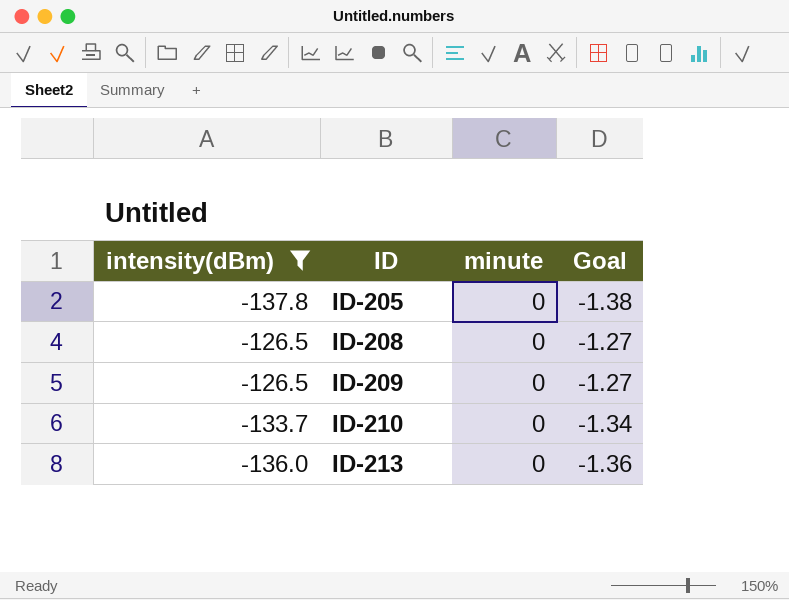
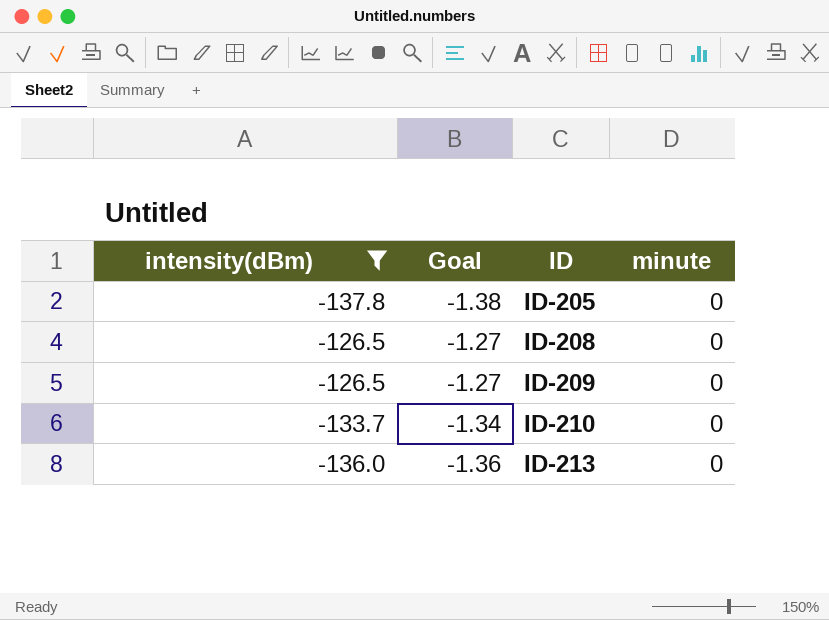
column Goal | position: 4 -> 2

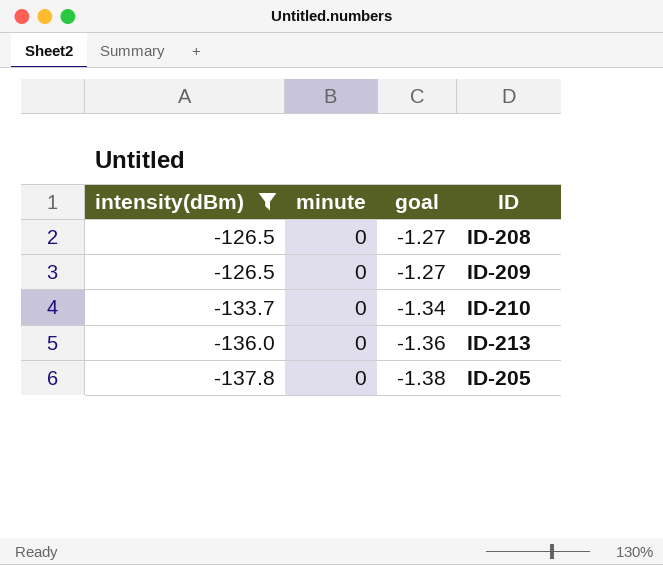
row order: ID ascending -> intensity(dBm) descending
column minute | position: 4 -> 2
column name: Goal -> goal

